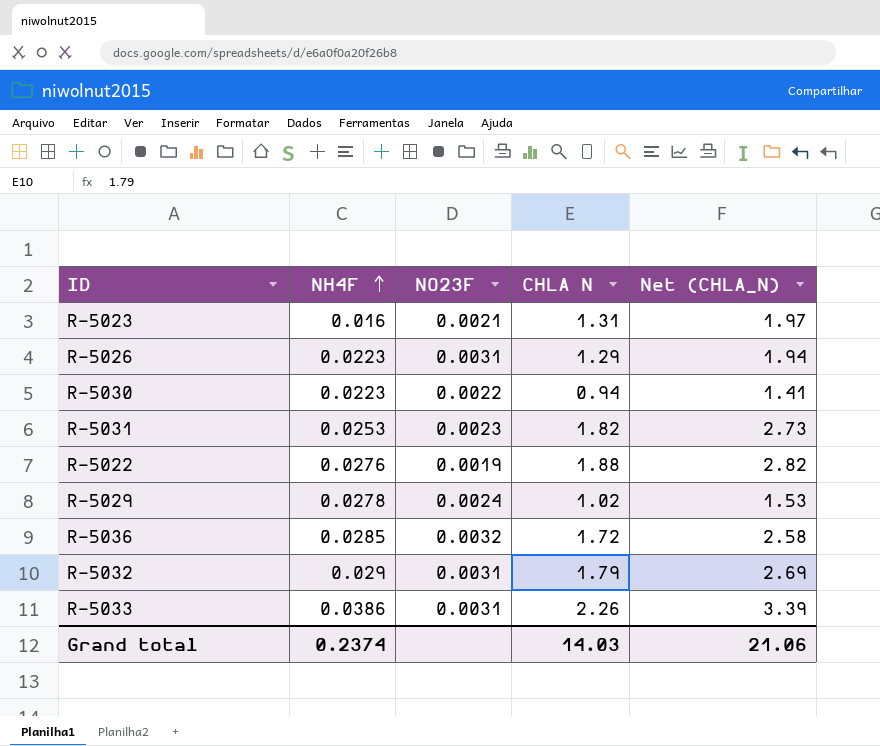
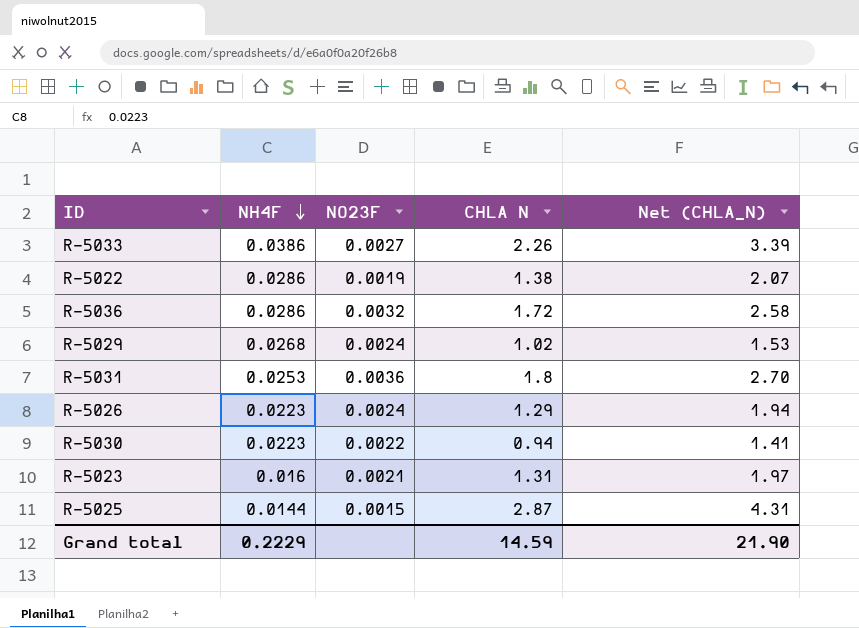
row order: NH4F ascending -> NH4F descending
row R-5032: 0.029 | 0.0031 | 1.79 | 2.69 -> none
R-5033 | NO23F: 0.0031 -> 0.0027
R-5022 | NH4F: 0.0276 -> 0.0286
R-5022 | CHLA N: 1.88 -> 1.38
R-5022 | Net (CHLA_N): 2.82 -> 2.07
R-5036 | NH4F: 0.0285 -> 0.0286
R-5029 | NH4F: 0.0278 -> 0.0268
R-5031 | NO23F: 0.0023 -> 0.0036
R-5031 | CHLA N: 1.82 -> 1.8
R-5031 | Net (CHLA_N): 2.73 -> 2.70
R-5026 | NO23F: 0.0031 -> 0.0024
row R-5025: none -> 0.0144 | 0.0015 | 2.87 | 4.31
Grand total | NH4F: 0.2374 -> 0.2229
Grand total | CHLA N: 14.03 -> 14.59
Grand total | Net (CHLA_N): 21.06 -> 21.90

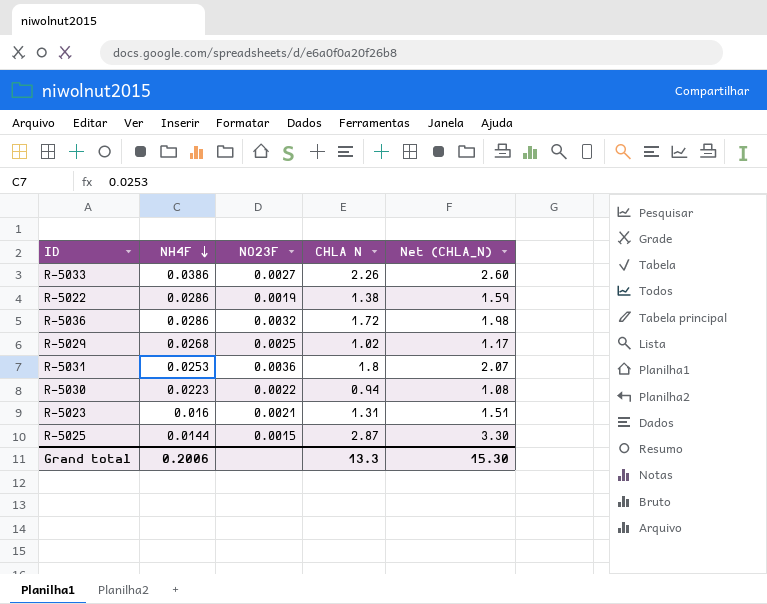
column Net (CHLA_N) | formula: [CHLA N] * 1.5 -> [CHLA N] * 1.15
row R-5026: 0.0223 | 0.0024 | 1.29 | 1.94 -> none
R-5029 | NO23F: 0.0024 -> 0.0025
Grand total | NH4F: 0.2229 -> 0.2006
Grand total | CHLA N: 14.59 -> 13.3
Grand total | Net (CHLA_N): 21.90 -> 15.30

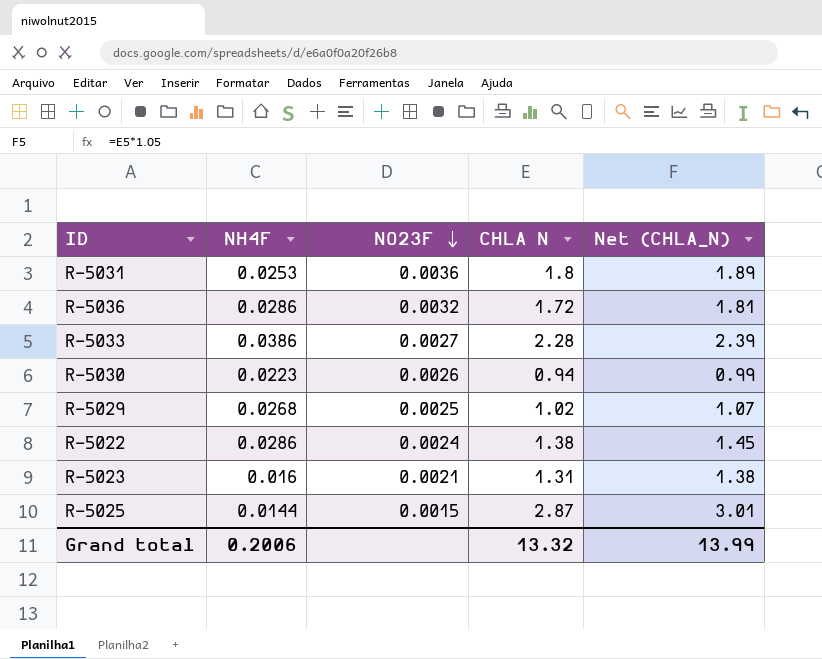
row order: NH4F descending -> NO23F descending
column Net (CHLA_N) | formula: [CHLA N] * 1.15 -> [CHLA N] * 1.05
R-5033 | CHLA N: 2.26 -> 2.28
R-5030 | NO23F: 0.0022 -> 0.0026
R-5022 | NO23F: 0.0019 -> 0.0024
Grand total | CHLA N: 13.3 -> 13.32
Grand total | Net (CHLA_N): 15.30 -> 13.99

